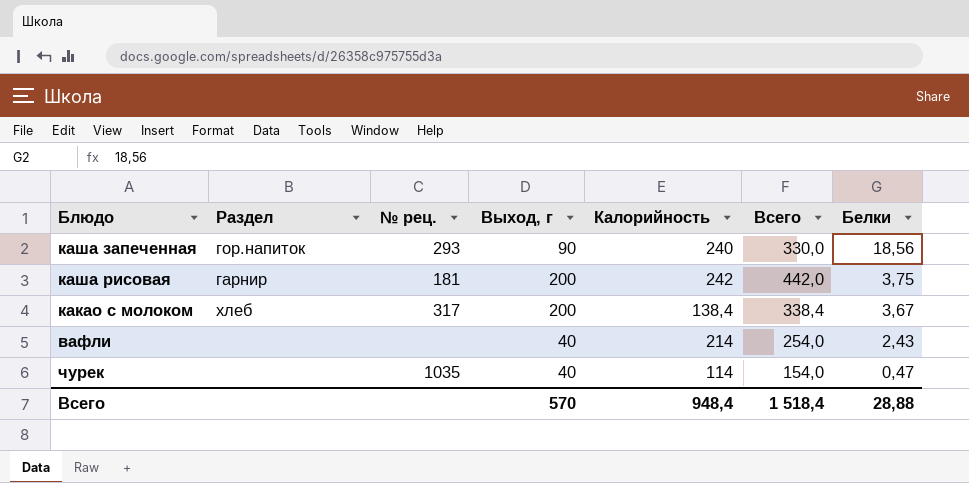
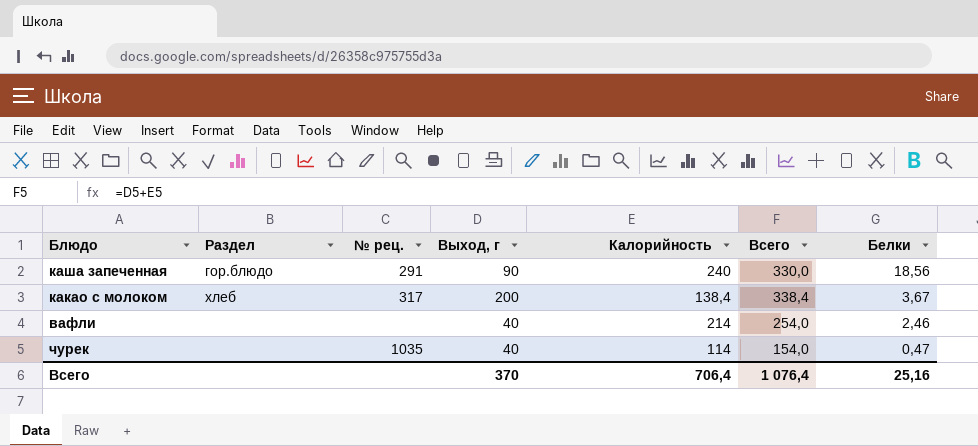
row каша рисовая: гарнир | 181 | 200 | 242 | 442,0 | 3,75 -> none
каша запеченная | Раздел: гор.напиток -> гор.блюдо
каша запеченная | № рец.: 293 -> 291
вафли | Белки: 2,43 -> 2,46
Всего | Выход, г: 570 -> 370
Всего | Калорийность: 948,4 -> 706,4
Всего | Всего: 1 518,4 -> 1 076,4
Всего | Белки: 28,88 -> 25,16

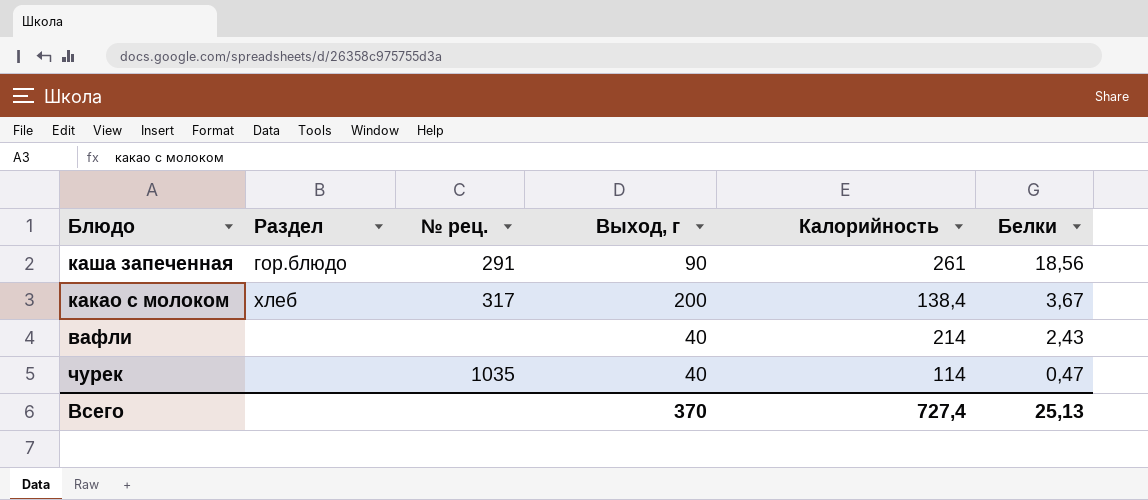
column Всего | formula: [Выход, г] + [Калорийность] -> none
каша запеченная | Калорийность: 240 -> 261
вафли | Белки: 2,46 -> 2,43
Всего | Калорийность: 706,4 -> 727,4
Всего | Белки: 25,16 -> 25,13

